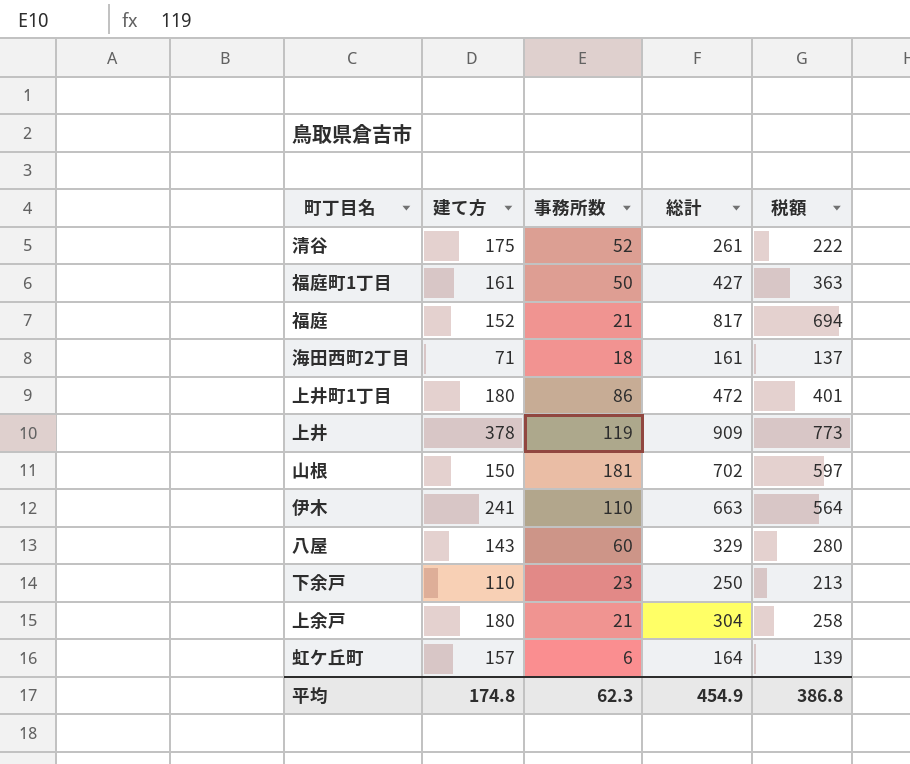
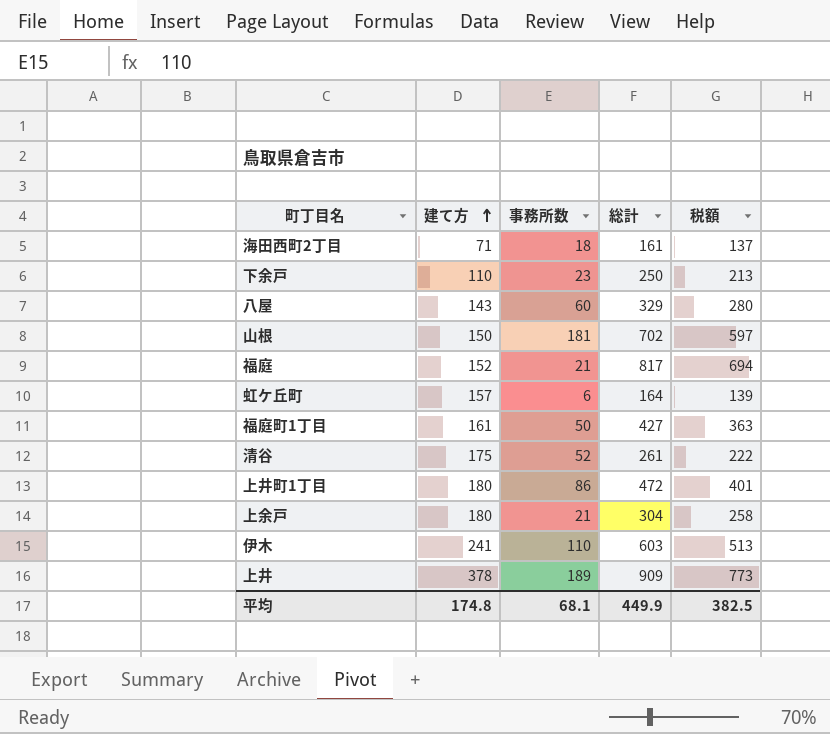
row order: none -> 建て方 ascending
伊木 | 総計: 663 -> 603
伊木 | 税額: 564 -> 513
上井 | 事務所数: 119 -> 189
平均 | 事務所数: 62.3 -> 68.1
平均 | 総計: 454.9 -> 449.9
平均 | 税額: 386.8 -> 382.5

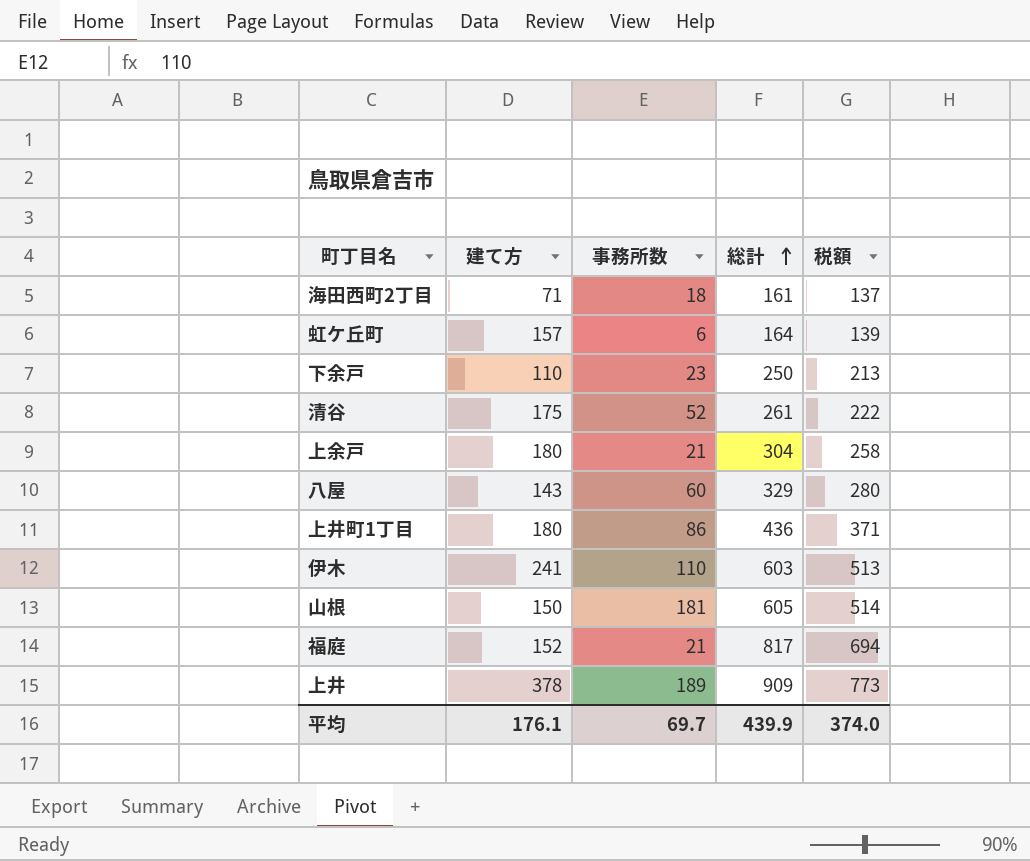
row order: 建て方 ascending -> 総計 ascending
row 福庭町1丁目: 161 | 50 | 427 | 363 -> none
上井町1丁目 | 総計: 472 -> 436
上井町1丁目 | 税額: 401 -> 371
山根 | 総計: 702 -> 605
山根 | 税額: 597 -> 514
平均 | 建て方: 174.8 -> 176.1
平均 | 事務所数: 68.1 -> 69.7
平均 | 総計: 449.9 -> 439.9
平均 | 税額: 382.5 -> 374.0

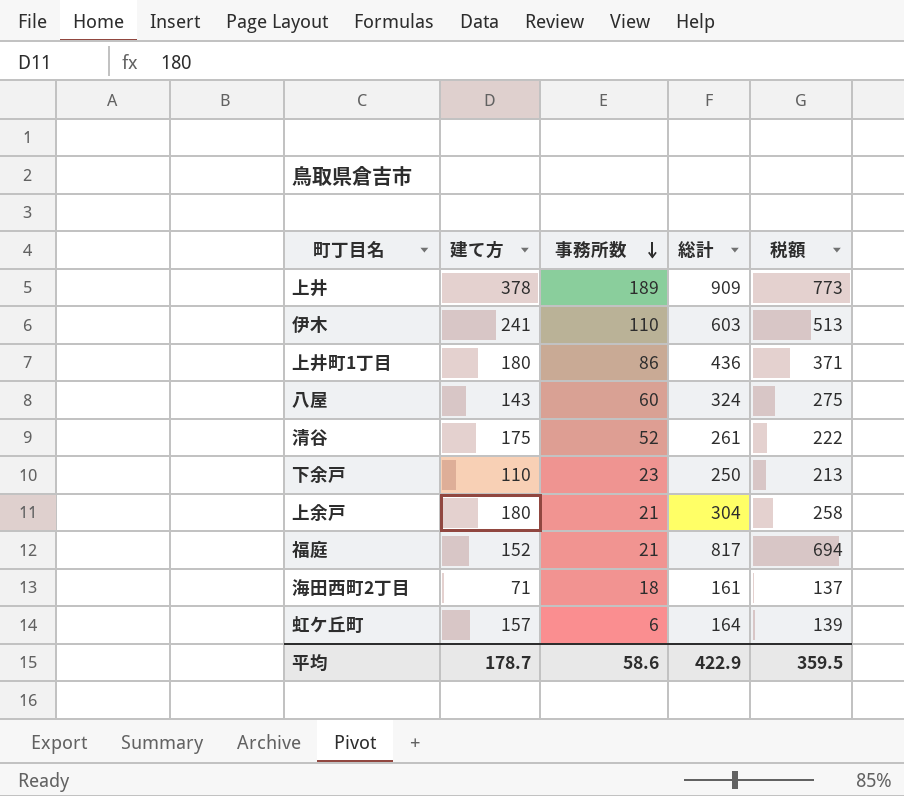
row order: 総計 ascending -> 事務所数 descending
row 山根: 150 | 181 | 605 | 514 -> none
八屋 | 総計: 329 -> 324
八屋 | 税額: 280 -> 275
平均 | 建て方: 176.1 -> 178.7
平均 | 事務所数: 69.7 -> 58.6
平均 | 総計: 439.9 -> 422.9
平均 | 税額: 374.0 -> 359.5

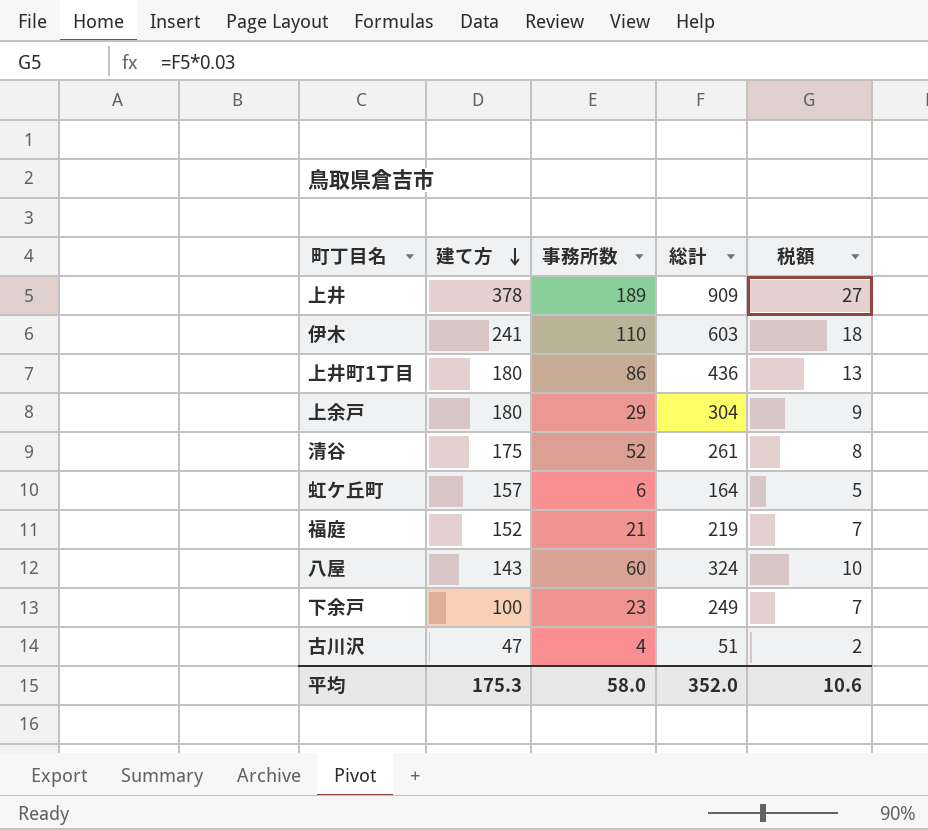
row order: 事務所数 descending -> 建て方 descending
column 税額 | formula: [総計] * 0.85 -> [総計] * 0.03
row 海田西町2丁目: 71 | 18 | 161 | 137 -> none
上余戸 | 事務所数: 21 -> 29
福庭 | 総計: 817 -> 219
下余戸 | 建て方: 110 -> 100
下余戸 | 総計: 250 -> 249
row 古川沢: none -> 47 | 4 | 51 | 2
平均 | 建て方: 178.7 -> 175.3
平均 | 事務所数: 58.6 -> 58.0
平均 | 総計: 422.9 -> 352.0
平均 | 税額: 359.5 -> 10.6

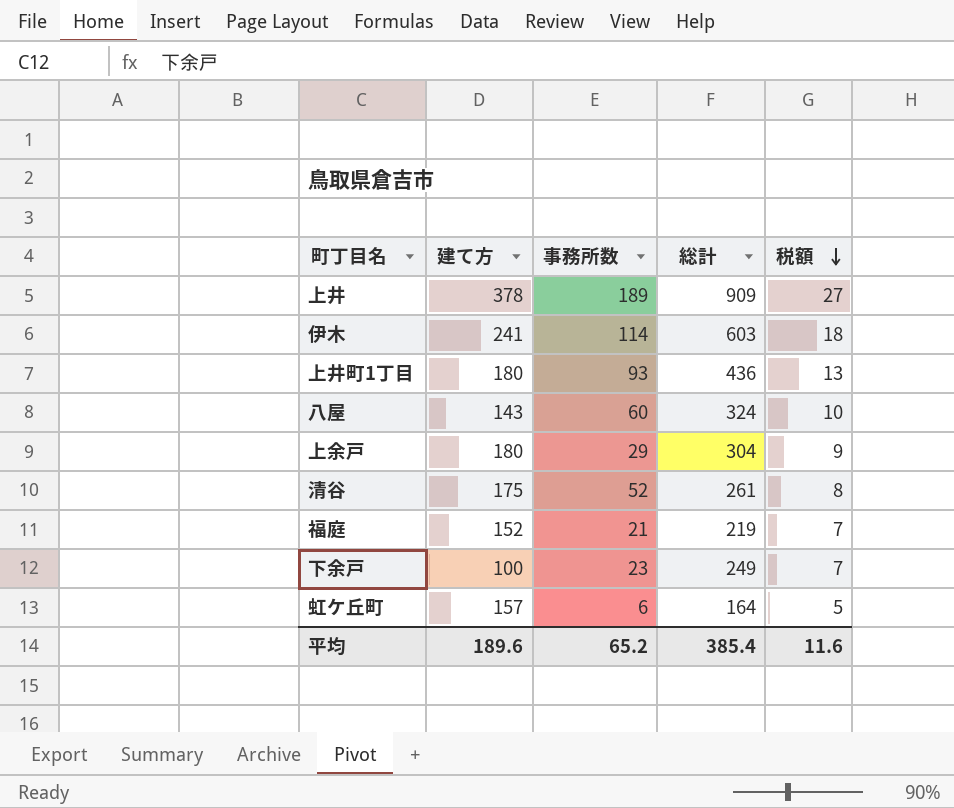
row order: 建て方 descending -> 税額 descending
row 古川沢: 47 | 4 | 51 | 2 -> none
伊木 | 事務所数: 110 -> 114
上井町1丁目 | 事務所数: 86 -> 93
平均 | 建て方: 175.3 -> 189.6
平均 | 事務所数: 58.0 -> 65.2
平均 | 総計: 352.0 -> 385.4
平均 | 税額: 10.6 -> 11.6

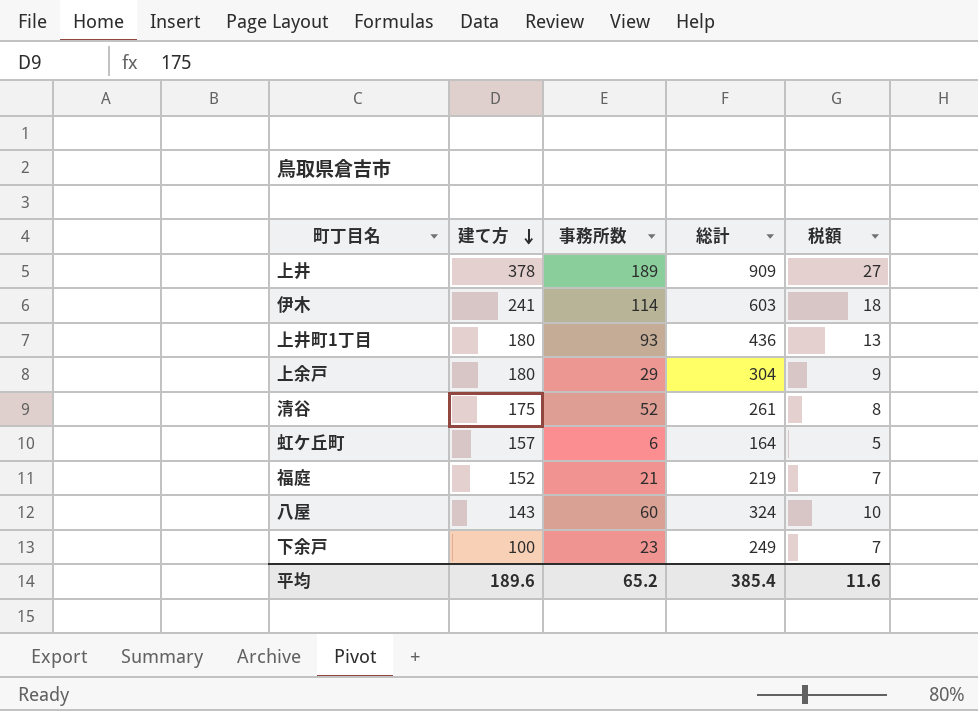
row order: 税額 descending -> 建て方 descending

